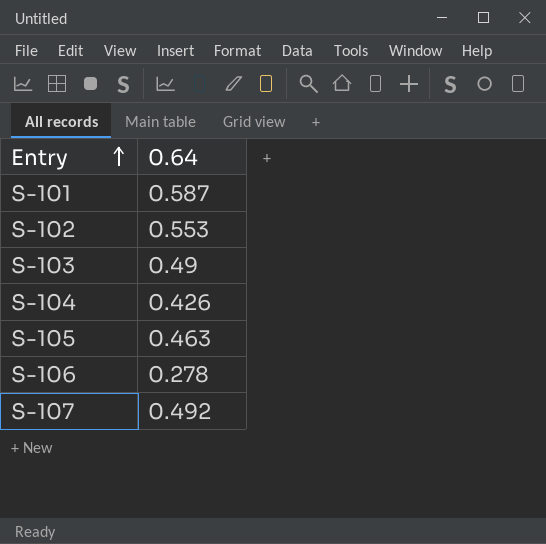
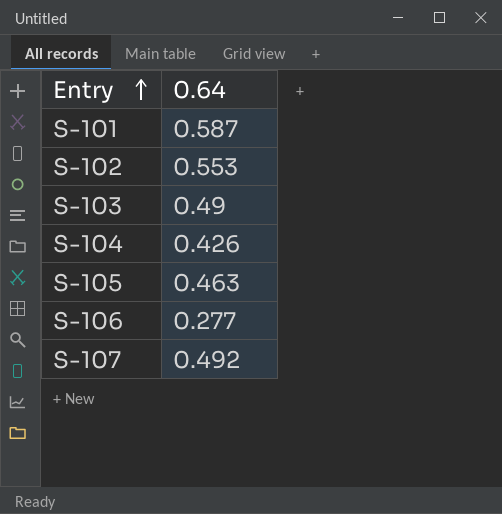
S-106 | 0.64: 0.278 -> 0.277

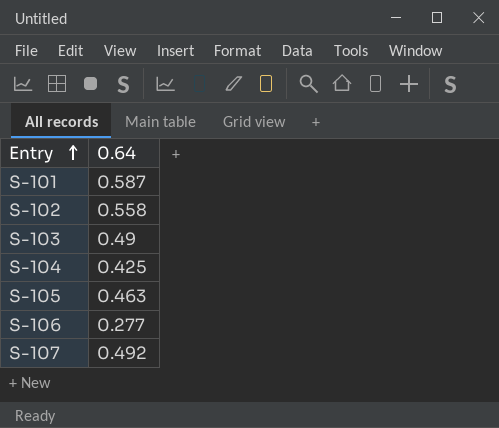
S-102 | 0.64: 0.553 -> 0.558
S-104 | 0.64: 0.426 -> 0.425

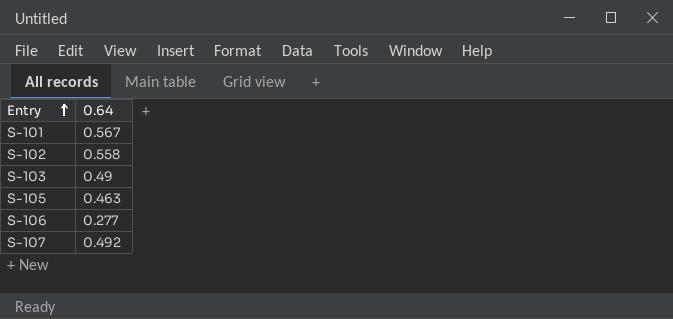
row S-104: 0.425 -> none
S-101 | 0.64: 0.587 -> 0.567

